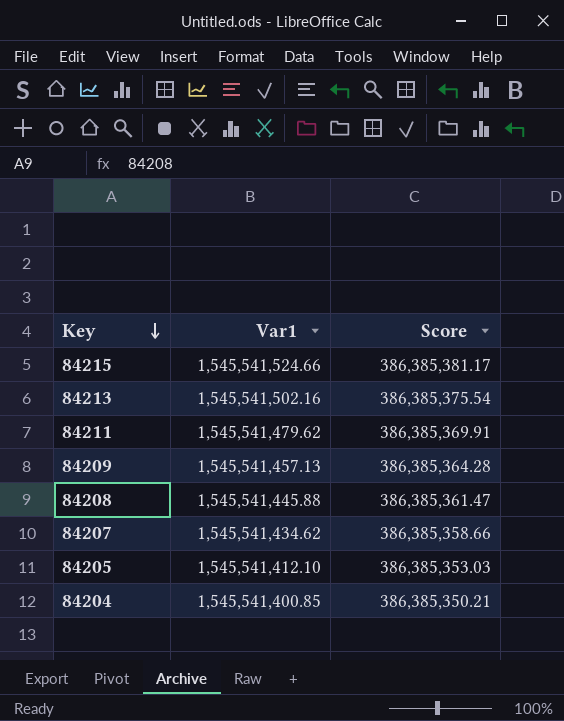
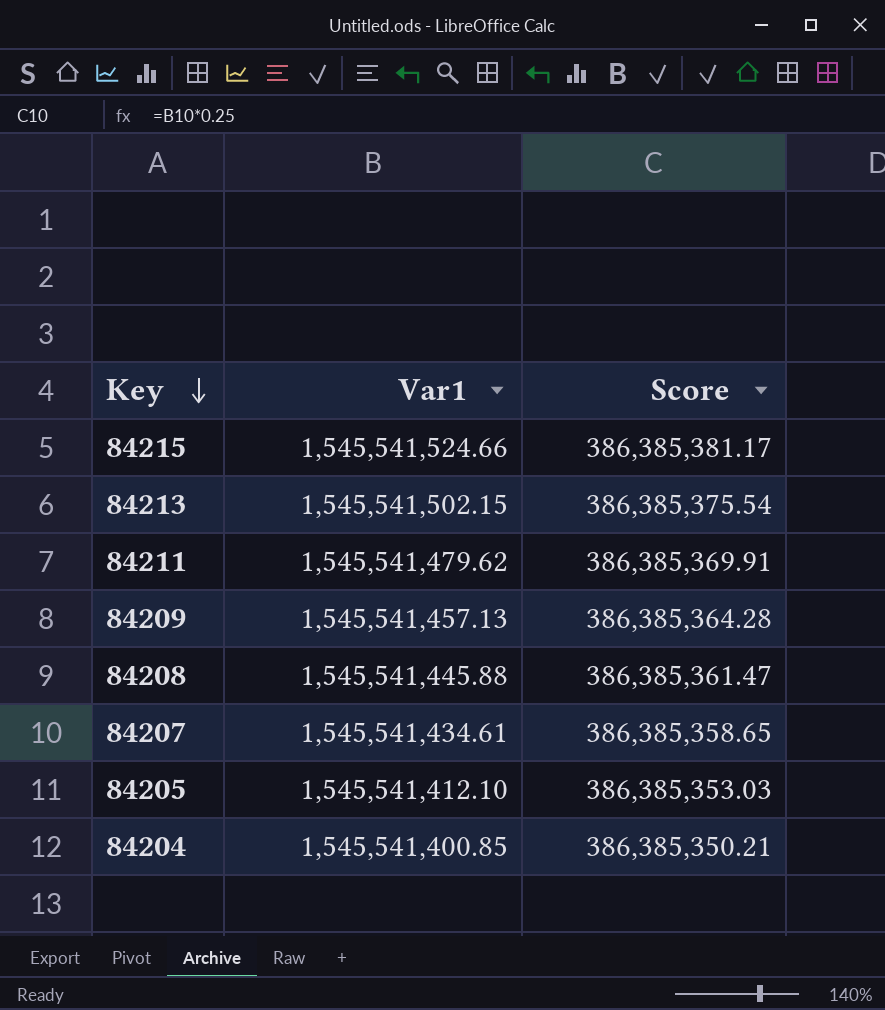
84213 | Var1: 1,545,541,502.16 -> 1,545,541,502.15
84207 | Var1: 1,545,541,434.62 -> 1,545,541,434.61
84207 | Score: 386,385,358.66 -> 386,385,358.65

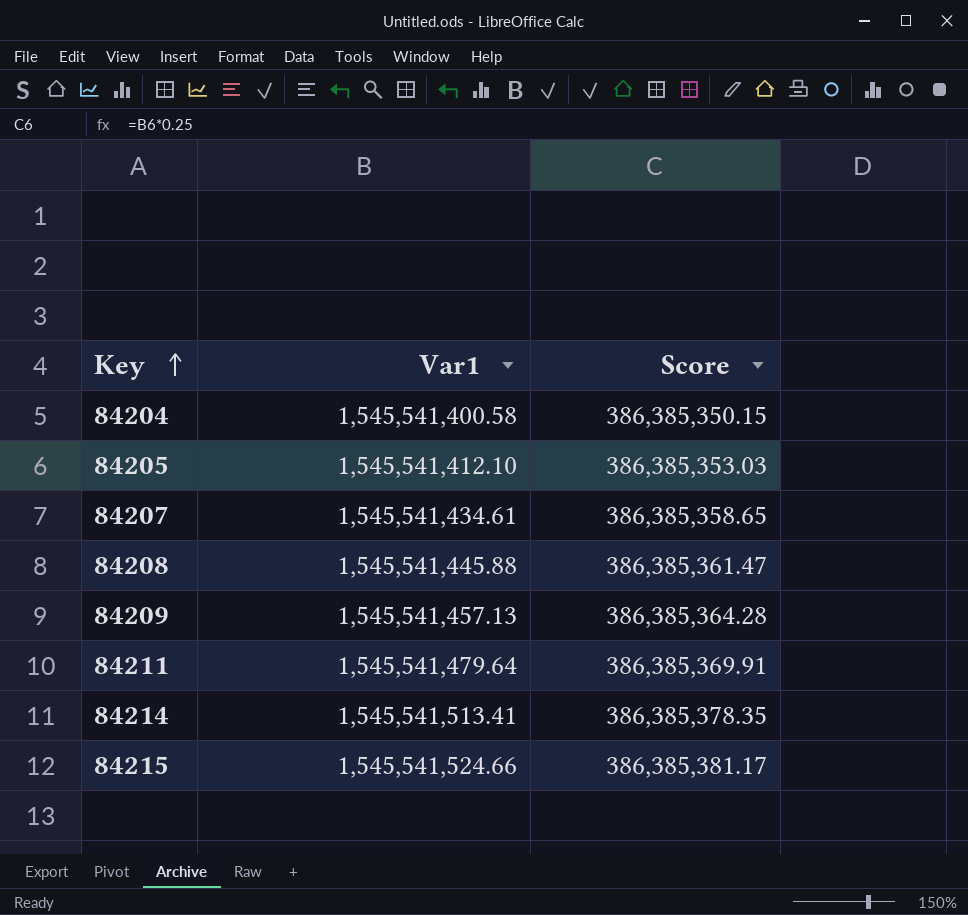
row order: Key descending -> Key ascending
row 84213: 1,545,541,502.15 | 386,385,375.54 -> none
84204 | Var1: 1,545,541,400.85 -> 1,545,541,400.58
84204 | Score: 386,385,350.21 -> 386,385,350.15
84211 | Var1: 1,545,541,479.62 -> 1,545,541,479.64
row 84214: none -> 1,545,541,513.41 | 386,385,378.35

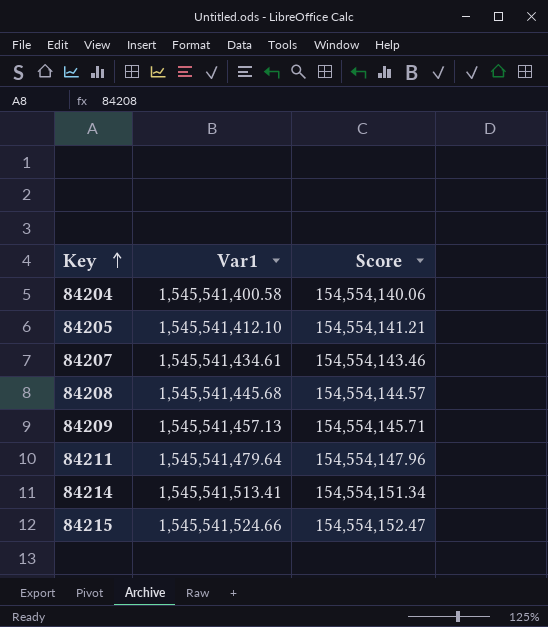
column Score | formula: [Var1] * 0.25 -> [Var1] * 0.1
84208 | Var1: 1,545,541,445.88 -> 1,545,541,445.68

